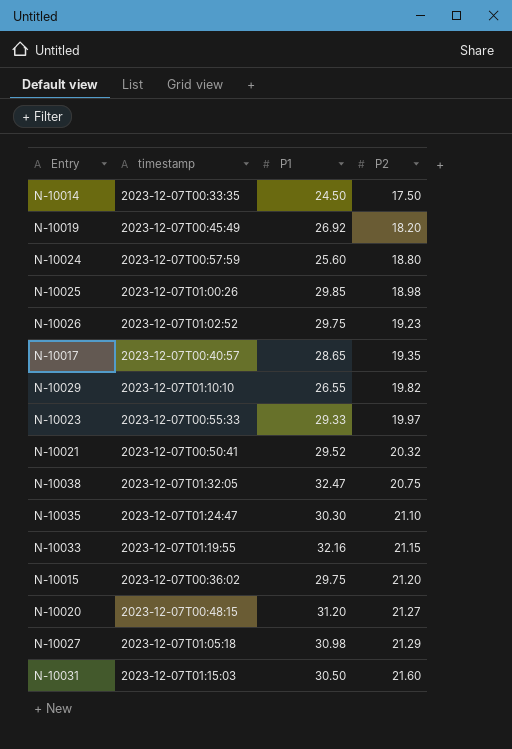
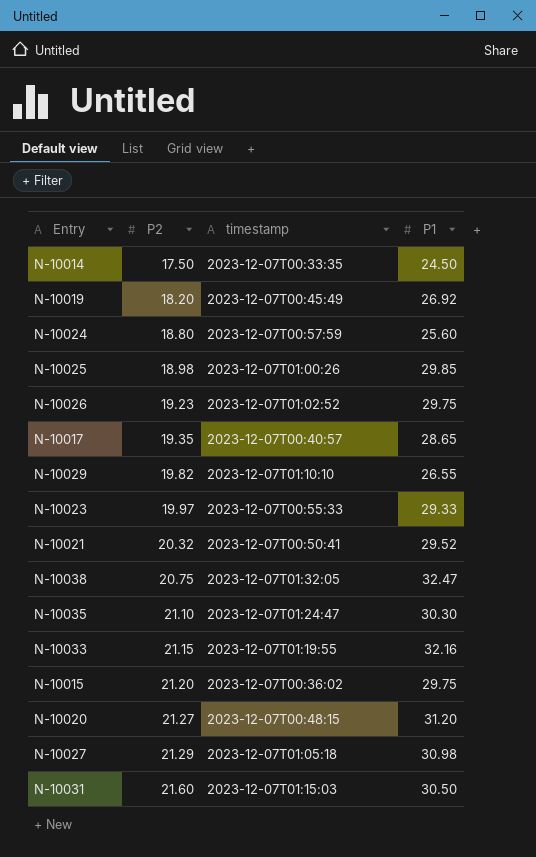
column P2 | position: 4 -> 2

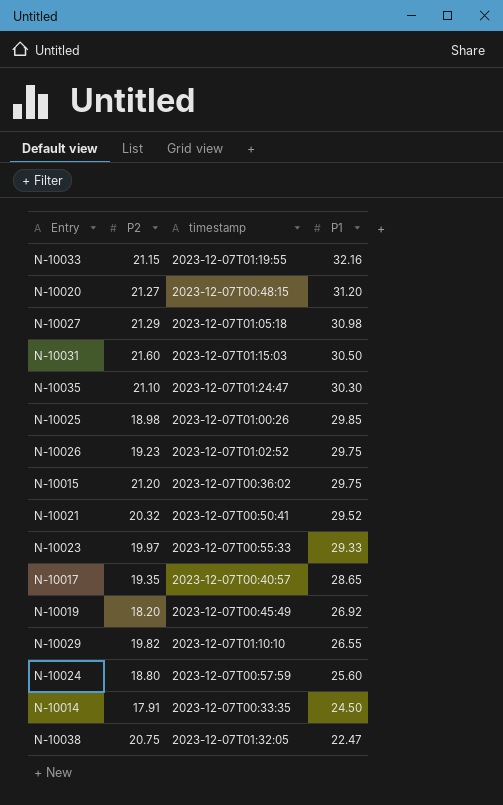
row order: P2 ascending -> P1 descending
N-10014 | P2: 17.50 -> 17.91
N-10038 | P1: 32.47 -> 22.47

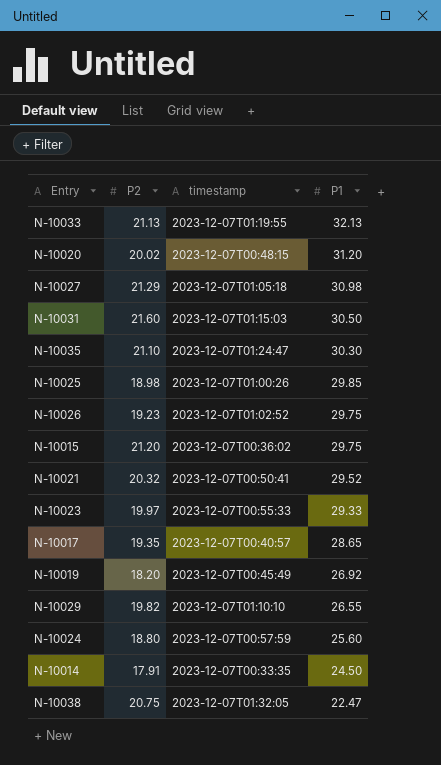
N-10033 | P2: 21.15 -> 21.13
N-10033 | P1: 32.16 -> 32.13
N-10020 | P2: 21.27 -> 20.02

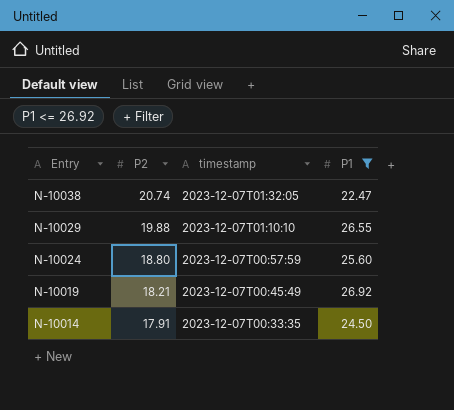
filter: none -> P1 <= 26.92
row order: P1 descending -> Entry descending
N-10038 | P2: 20.75 -> 20.74
N-10029 | P2: 19.82 -> 19.88
N-10019 | P2: 18.20 -> 18.21

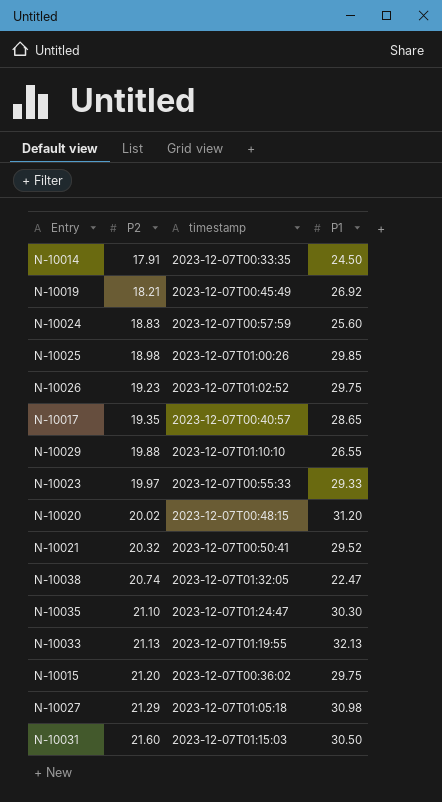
filter: P1 <= 26.92 -> none
row order: Entry descending -> P2 ascending
N-10024 | P2: 18.80 -> 18.83

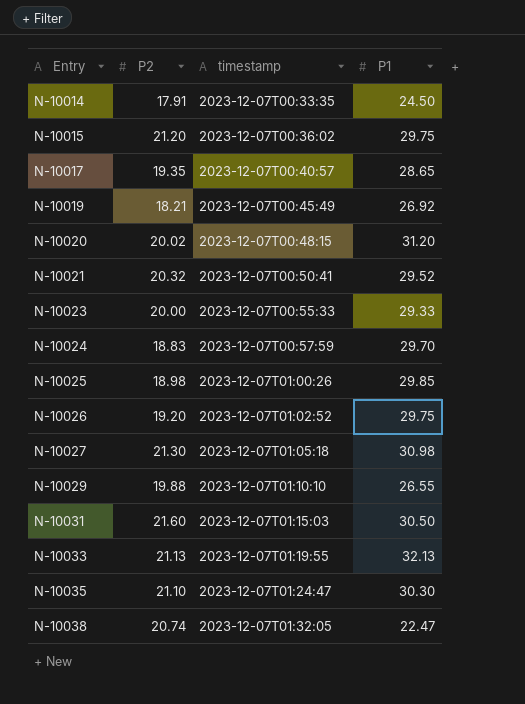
row order: P2 ascending -> Entry ascending
N-10023 | P2: 19.97 -> 20.00
N-10024 | P1: 25.60 -> 29.70
N-10026 | P2: 19.23 -> 19.20
N-10027 | P2: 21.29 -> 21.30

